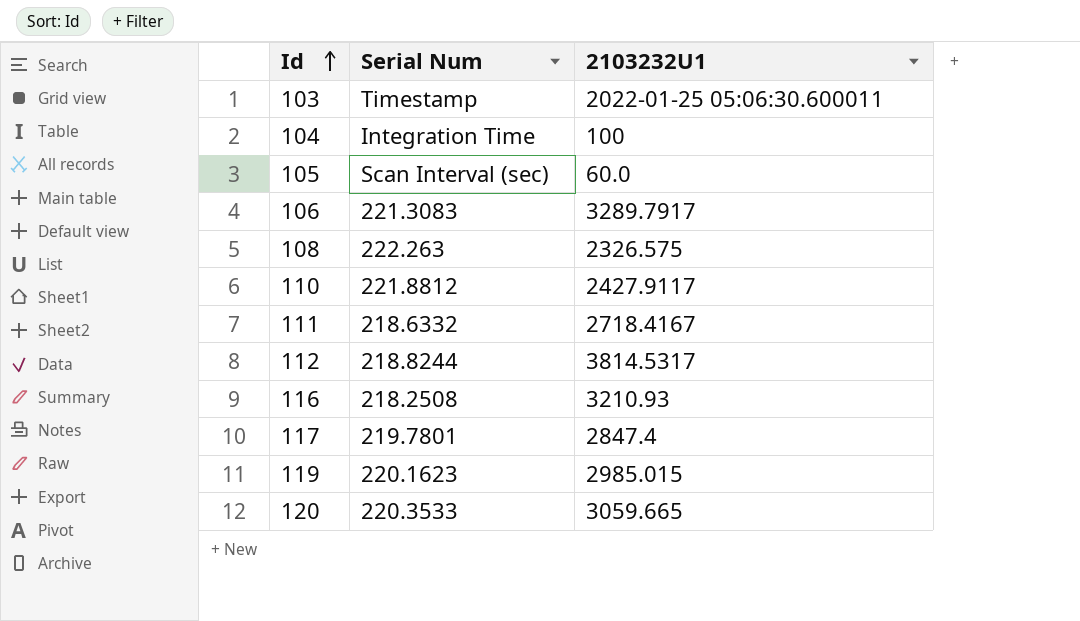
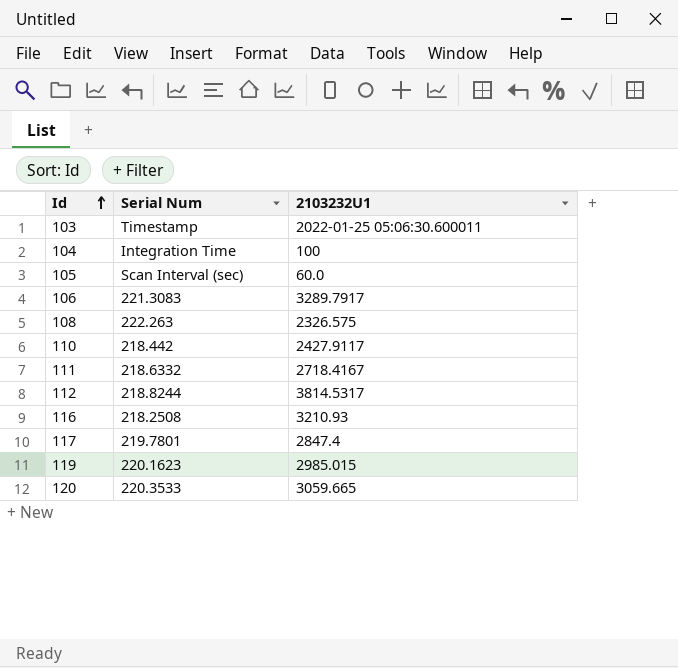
110 | Serial Num: 221.8812 -> 218.442

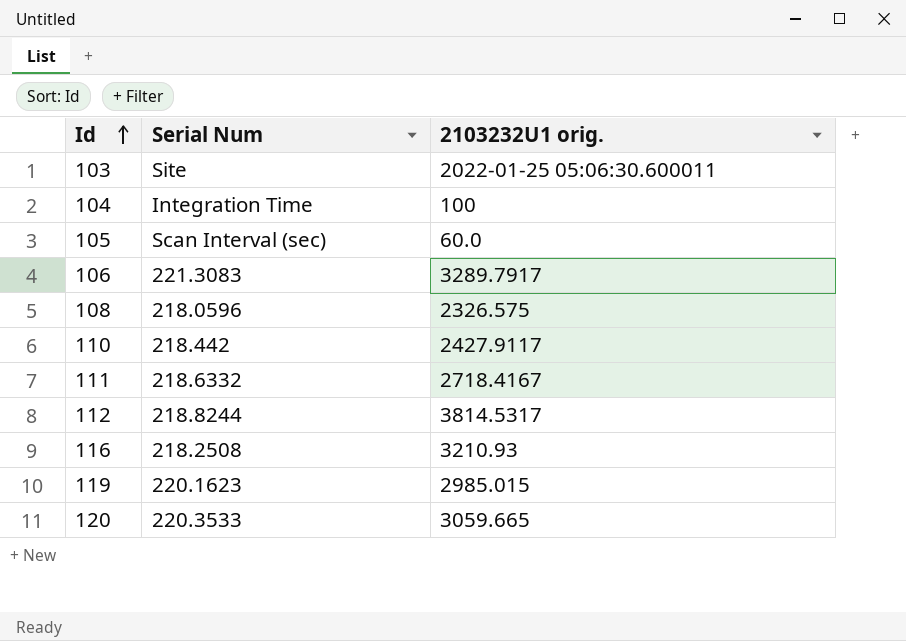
column name: 2103232U1 -> 2103232U1 orig.
row 117: 219.7801 | 2847.4 -> none
103 | Serial Num: Timestamp -> Site
108 | Serial Num: 222.263 -> 218.0596

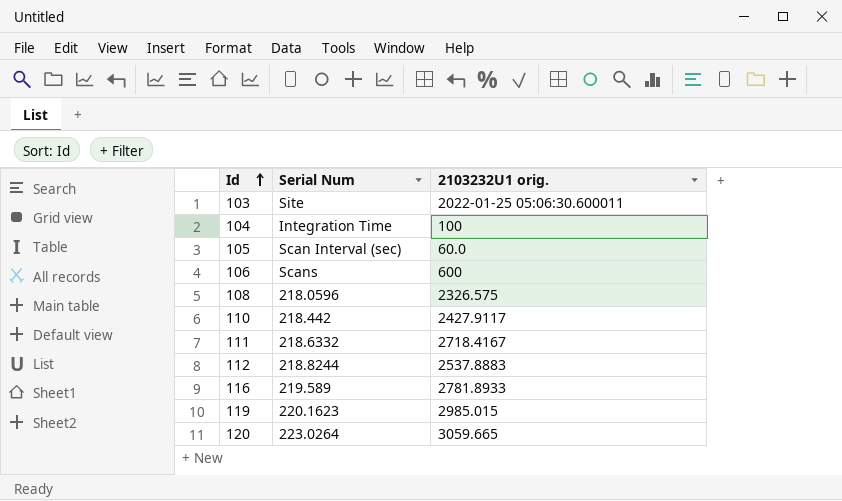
106 | Serial Num: 221.3083 -> Scans
106 | 2103232U1 orig.: 3289.7917 -> 600
112 | 2103232U1 orig.: 3814.5317 -> 2537.8883
116 | Serial Num: 218.2508 -> 219.589
116 | 2103232U1 orig.: 3210.93 -> 2781.8933
120 | Serial Num: 220.3533 -> 223.0264

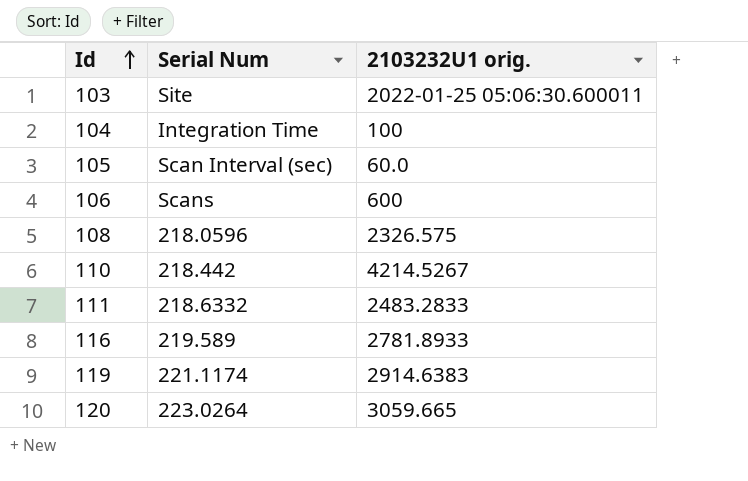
row 112: 218.8244 | 2537.8883 -> none
110 | 2103232U1 orig.: 2427.9117 -> 4214.5267
111 | 2103232U1 orig.: 2718.4167 -> 2483.2833
119 | Serial Num: 220.1623 -> 221.1174
119 | 2103232U1 orig.: 2985.015 -> 2914.6383

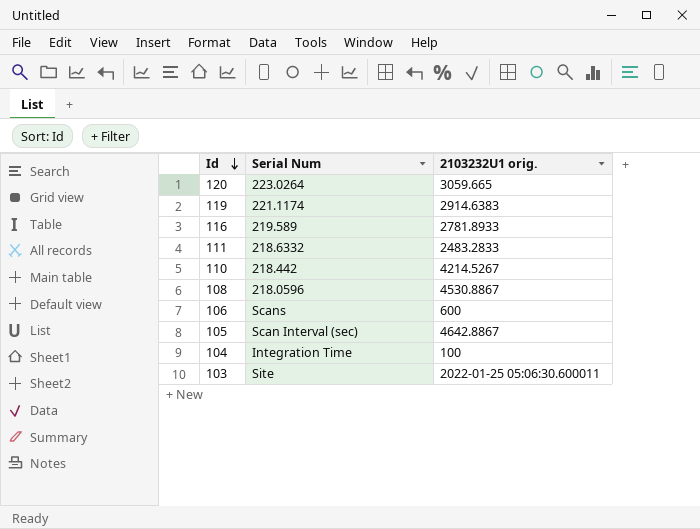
row order: Id ascending -> Id descending
108 | 2103232U1 orig.: 2326.575 -> 4530.8867
105 | 2103232U1 orig.: 60.0 -> 4642.8867

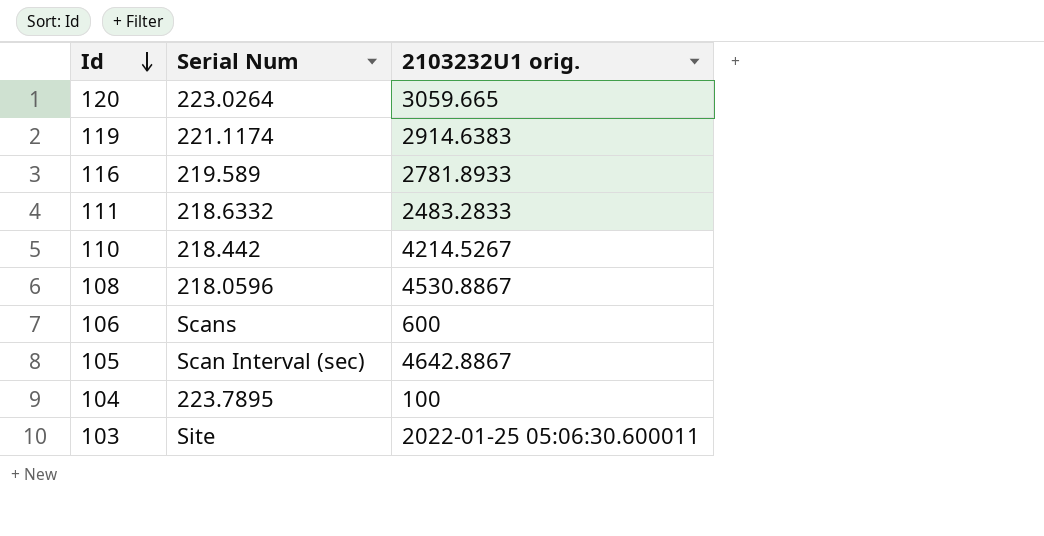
104 | Serial Num: Integration Time -> 223.7895

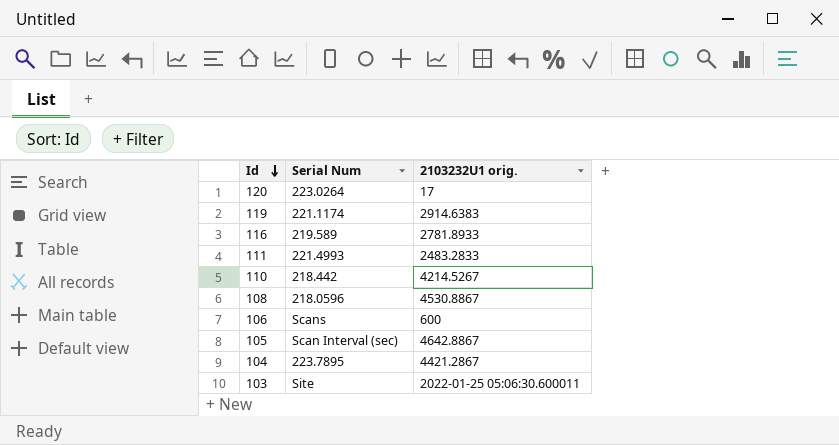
120 | 2103232U1 orig.: 3059.665 -> 17
111 | Serial Num: 218.6332 -> 221.4993
104 | 2103232U1 orig.: 100 -> 4421.2867

